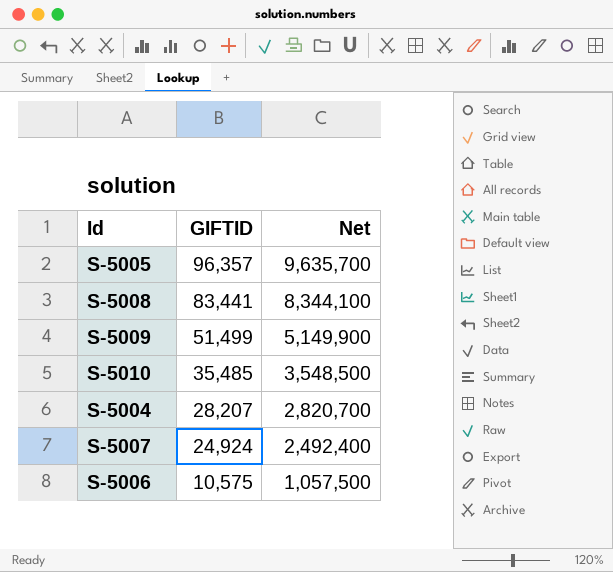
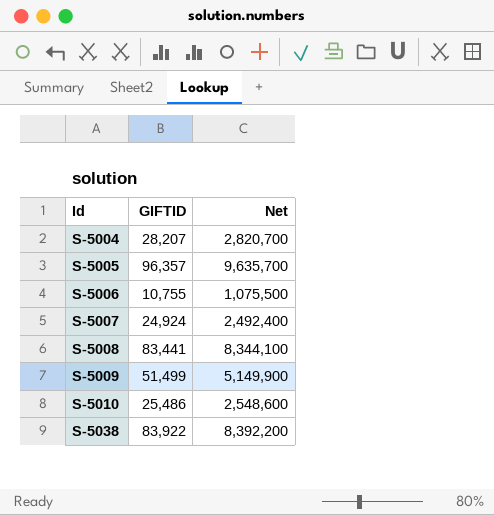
row order: GIFTID descending -> Id ascending
S-5006 | GIFTID: 10,575 -> 10,755
S-5006 | Net: 1,057,500 -> 1,075,500
S-5010 | GIFTID: 35,485 -> 25,486
S-5010 | Net: 3,548,500 -> 2,548,600
row S-5038: none -> 83,922 | 8,392,200

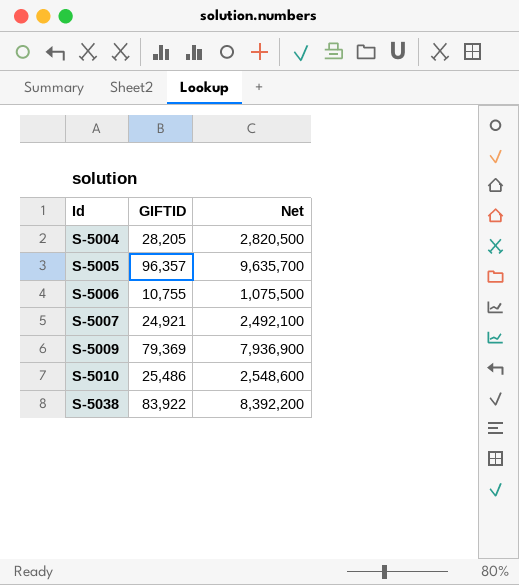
row S-5008: 83,441 | 8,344,100 -> none
S-5004 | GIFTID: 28,207 -> 28,205
S-5004 | Net: 2,820,700 -> 2,820,500
S-5007 | GIFTID: 24,924 -> 24,921
S-5007 | Net: 2,492,400 -> 2,492,100
S-5009 | GIFTID: 51,499 -> 79,369
S-5009 | Net: 5,149,900 -> 7,936,900

